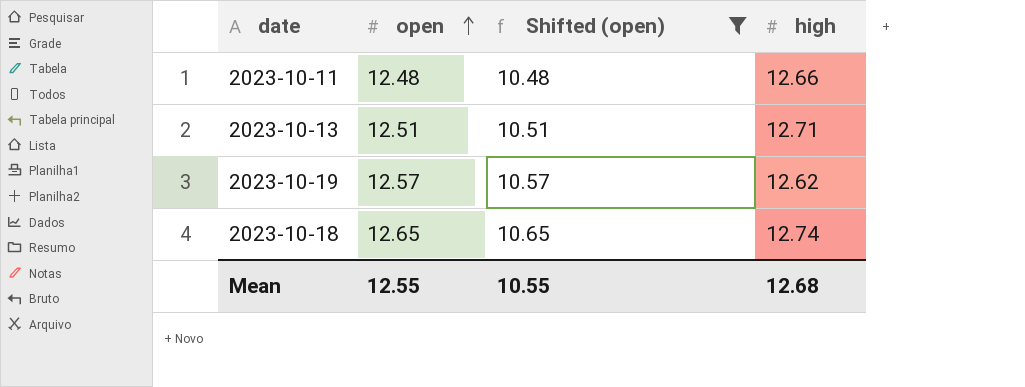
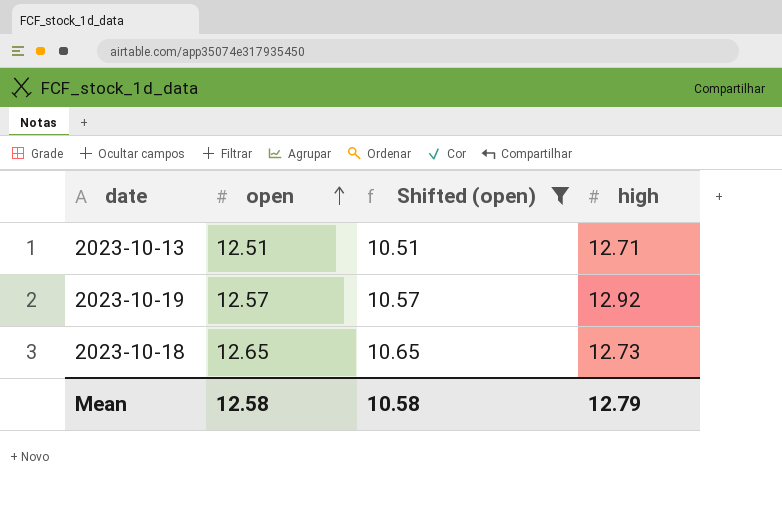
row 2023-10-11: 12.48 | 10.48 | 12.66 -> none
2023-10-19 | high: 12.62 -> 12.92
2023-10-18 | high: 12.74 -> 12.73
Mean | open: 12.55 -> 12.58
Mean | Shifted (open): 10.55 -> 10.58
Mean | high: 12.68 -> 12.79

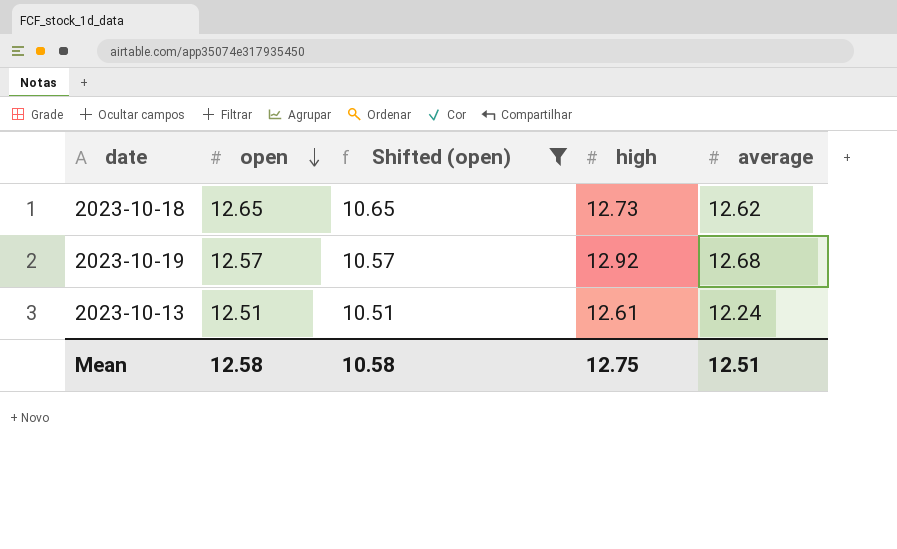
row order: open ascending -> open descending
column average | position: none -> 5
2023-10-13 | high: 12.71 -> 12.61
Mean | high: 12.79 -> 12.75

